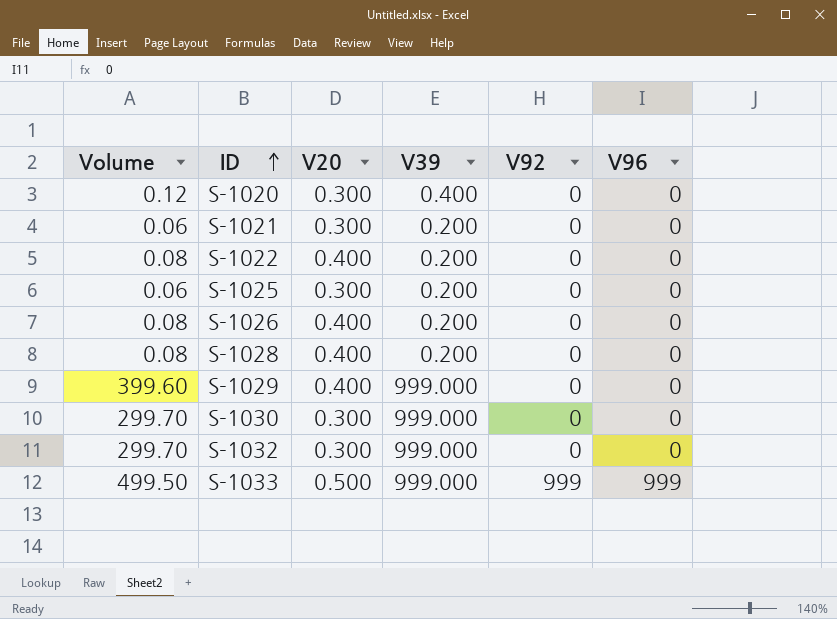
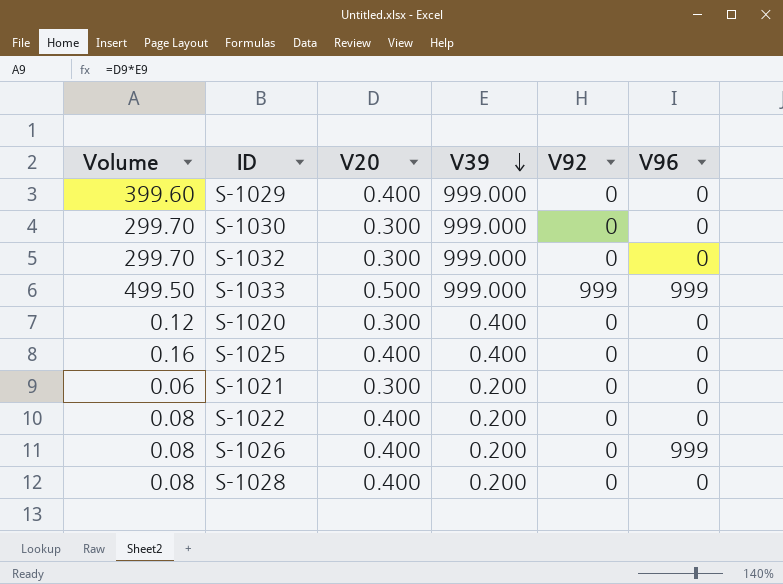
row order: ID ascending -> V39 descending
S-1025 | Volume: 0.06 -> 0.16
S-1025 | V20: 0.300 -> 0.400
S-1025 | V39: 0.200 -> 0.400
S-1026 | V96: 0 -> 999

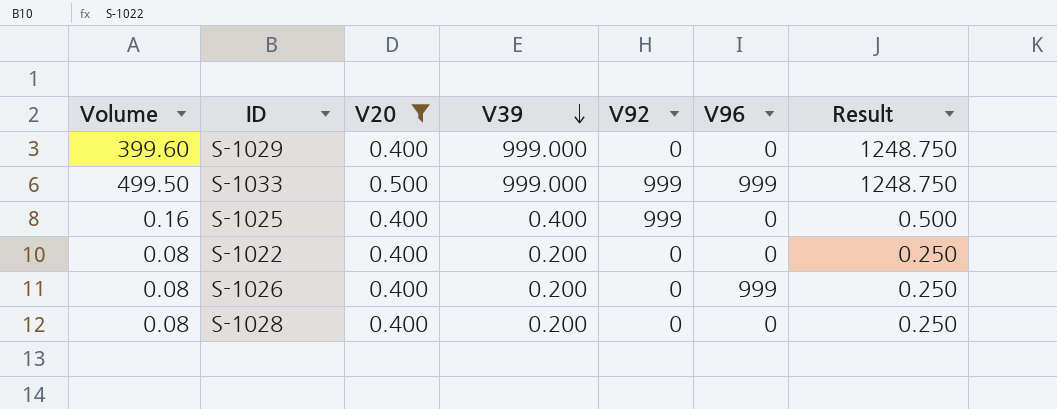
filter: none -> V20 != 0.300
column Result | formula: none -> [V39] * 1.25
S-1025 | V92: 0 -> 999

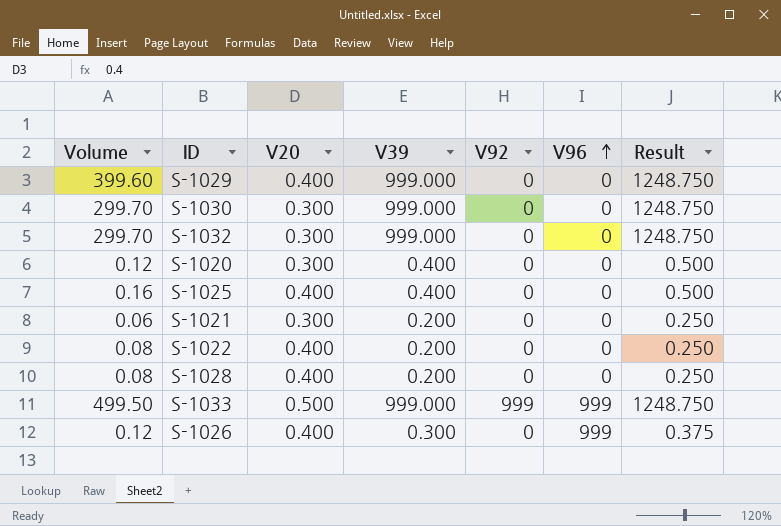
filter: V20 != 0.300 -> none
row order: V39 descending -> V96 ascending
S-1025 | V92: 999 -> 0
S-1026 | Volume: 0.08 -> 0.12
S-1026 | V39: 0.200 -> 0.300
S-1026 | Result: 0.250 -> 0.375

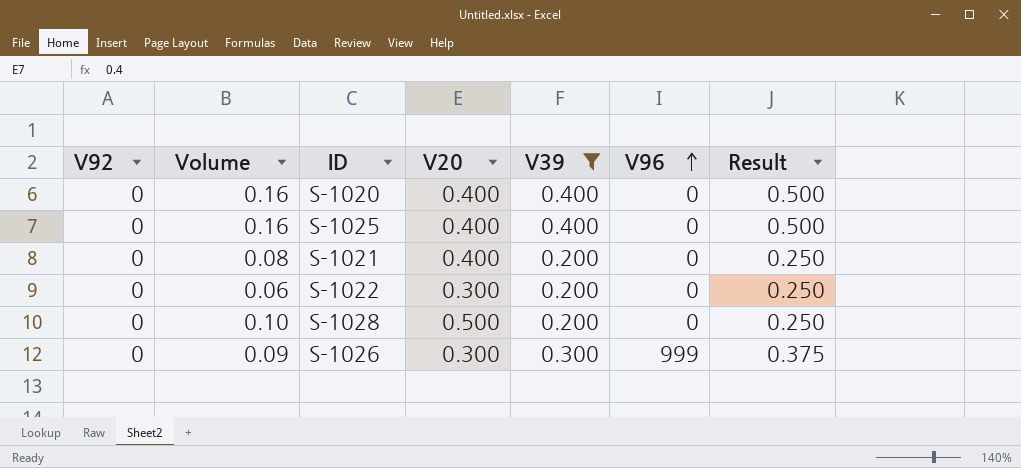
filter: none -> V39 != 999.000
column V92 | position: 5 -> 1
S-1020 | Volume: 0.12 -> 0.16
S-1020 | V20: 0.300 -> 0.400
S-1021 | Volume: 0.06 -> 0.08
S-1021 | V20: 0.300 -> 0.400
S-1022 | Volume: 0.08 -> 0.06
S-1022 | V20: 0.400 -> 0.300
S-1028 | Volume: 0.08 -> 0.10
S-1028 | V20: 0.400 -> 0.500
S-1026 | Volume: 0.12 -> 0.09
S-1026 | V20: 0.400 -> 0.300

